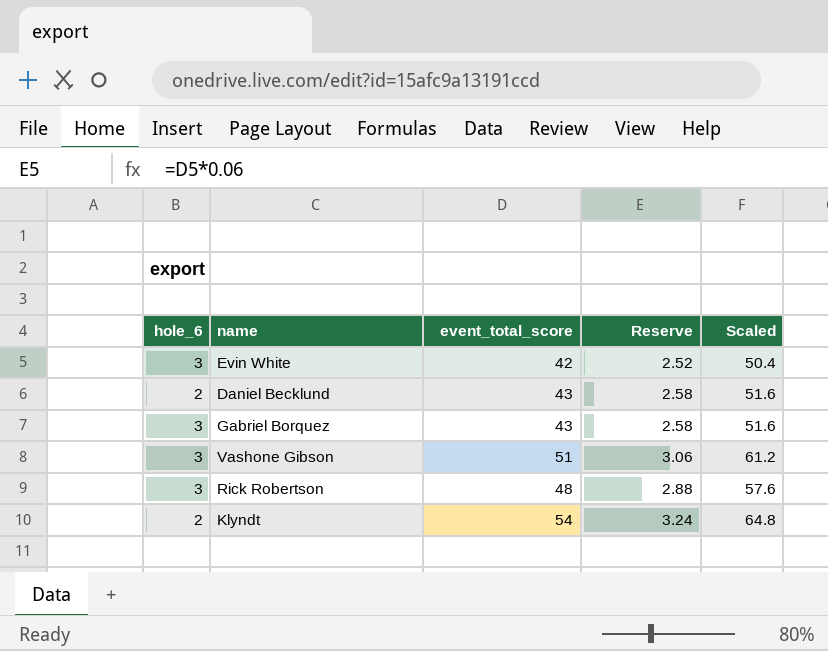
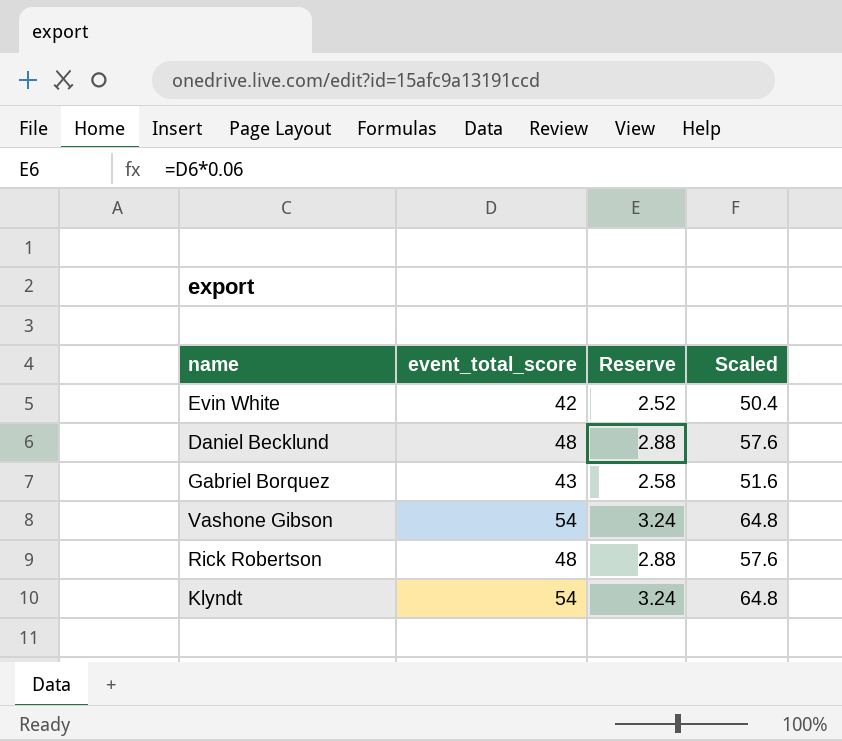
column hole_6 | position: 1 -> none
Daniel Becklund | event_total_score: 43 -> 48
Daniel Becklund | Reserve: 2.58 -> 2.88
Daniel Becklund | Scaled: 51.6 -> 57.6
Vashone Gibson | event_total_score: 51 -> 54
Vashone Gibson | Reserve: 3.06 -> 3.24
Vashone Gibson | Scaled: 61.2 -> 64.8

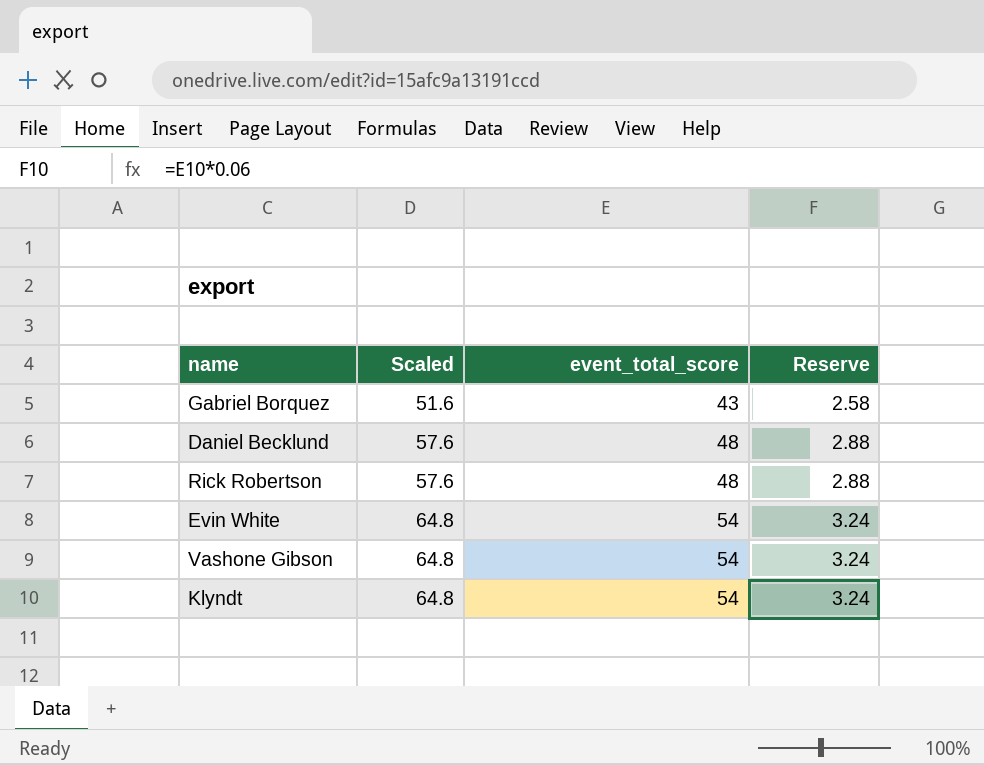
row order: none -> Scaled ascending
column Scaled | position: 4 -> 2
Evin White | Scaled: 50.4 -> 64.8
Evin White | event_total_score: 42 -> 54
Evin White | Reserve: 2.52 -> 3.24

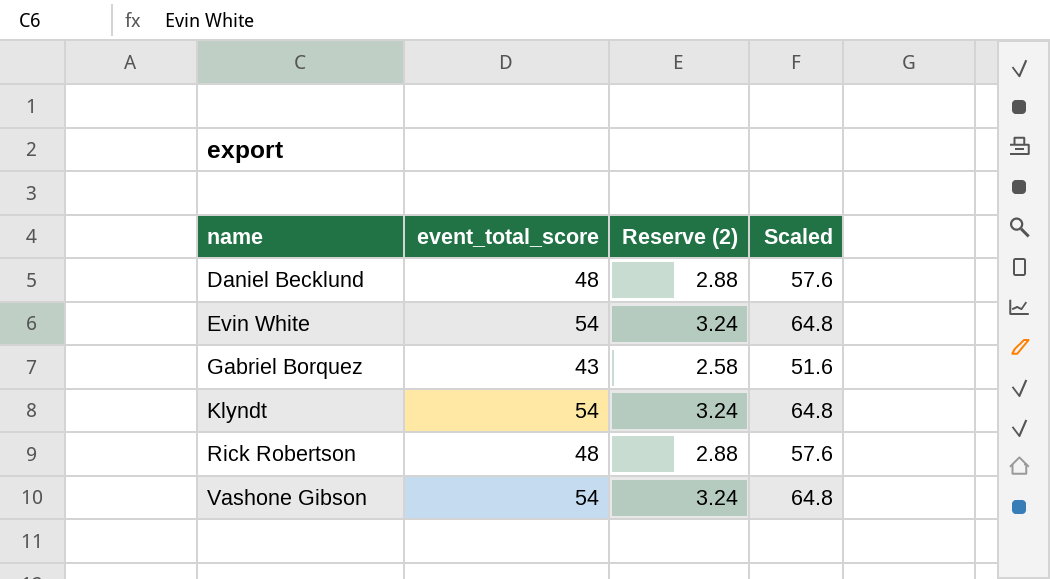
row order: Scaled ascending -> name ascending
column name: Reserve -> Reserve (2)
column Scaled | position: 2 -> 4

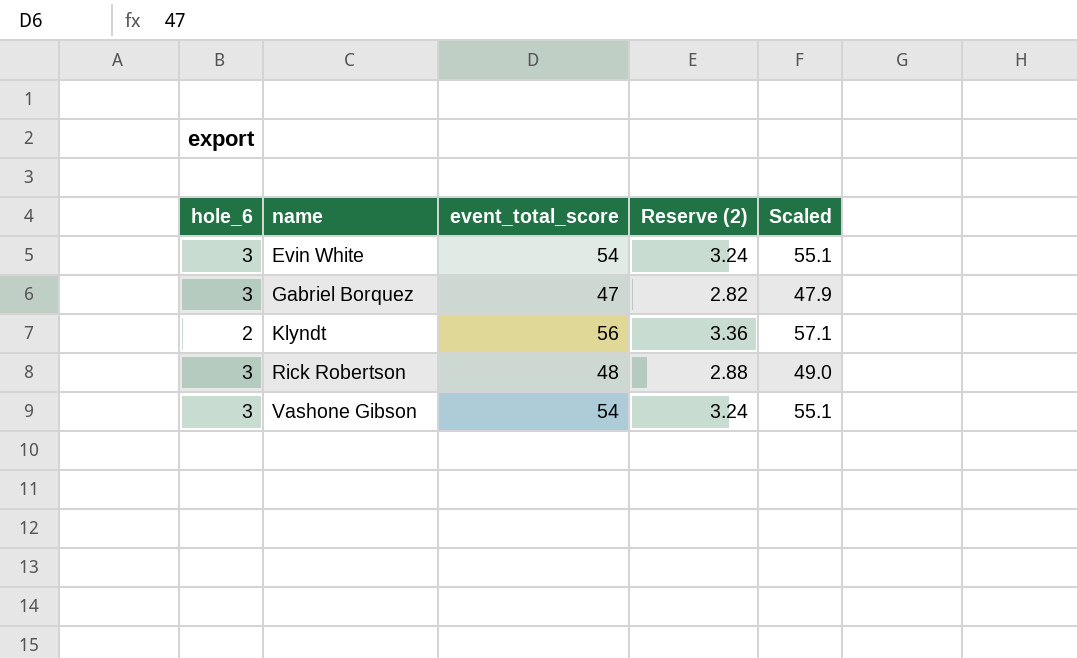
column hole_6 | position: none -> 1
column Scaled | formula: [event_total_score] * 1.2 -> [event_total_score] * 1.02
row Daniel Becklund: 48 | 2.88 | 57.6 -> none
Gabriel Borquez | event_total_score: 43 -> 47
Gabriel Borquez | Reserve (2): 2.58 -> 2.82
Klyndt | event_total_score: 54 -> 56
Klyndt | Reserve (2): 3.24 -> 3.36

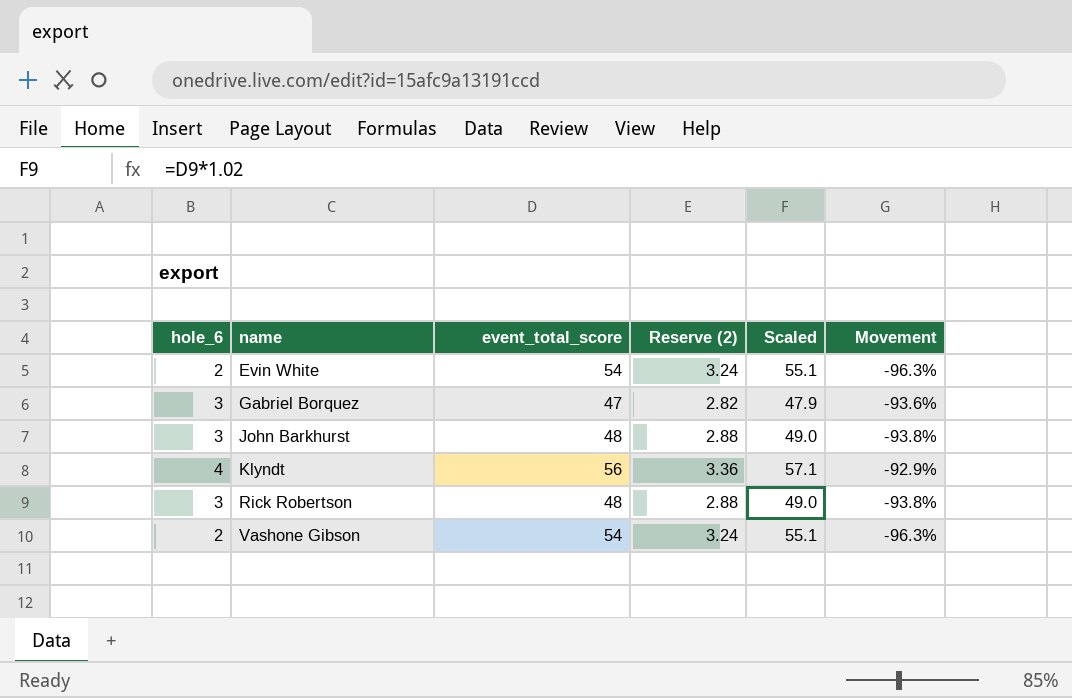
column Movement | formula: none -> ([hole_6] - [event_total_score]) / [event_total_score]
Evin White | hole_6: 3 -> 2
row John Barkhurst: none -> 3 | 48 | 2.88 | 49.0 | -93.8%
Klyndt | hole_6: 2 -> 4
Vashone Gibson | hole_6: 3 -> 2

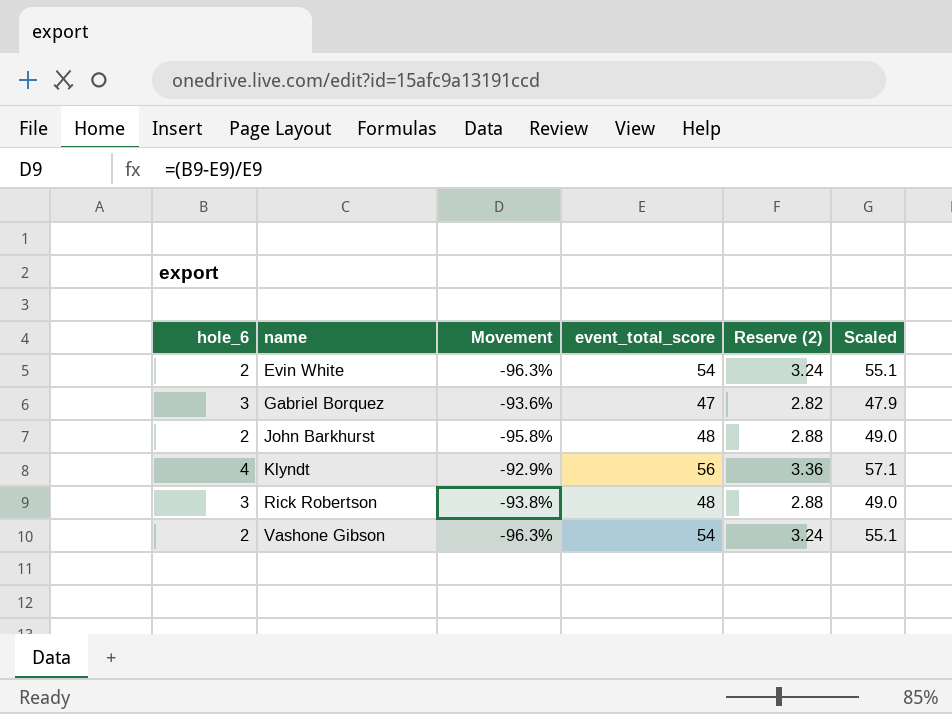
column Movement | position: 6 -> 3
John Barkhurst | hole_6: 3 -> 2
John Barkhurst | Movement: -93.8% -> -95.8%

